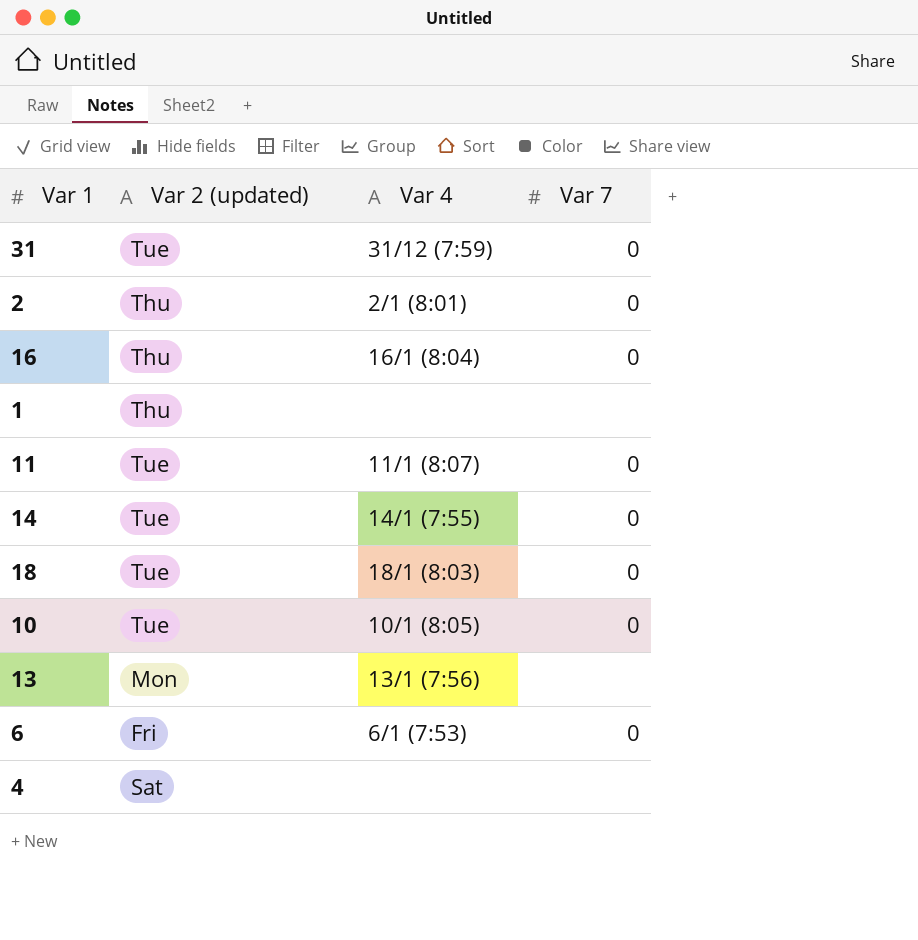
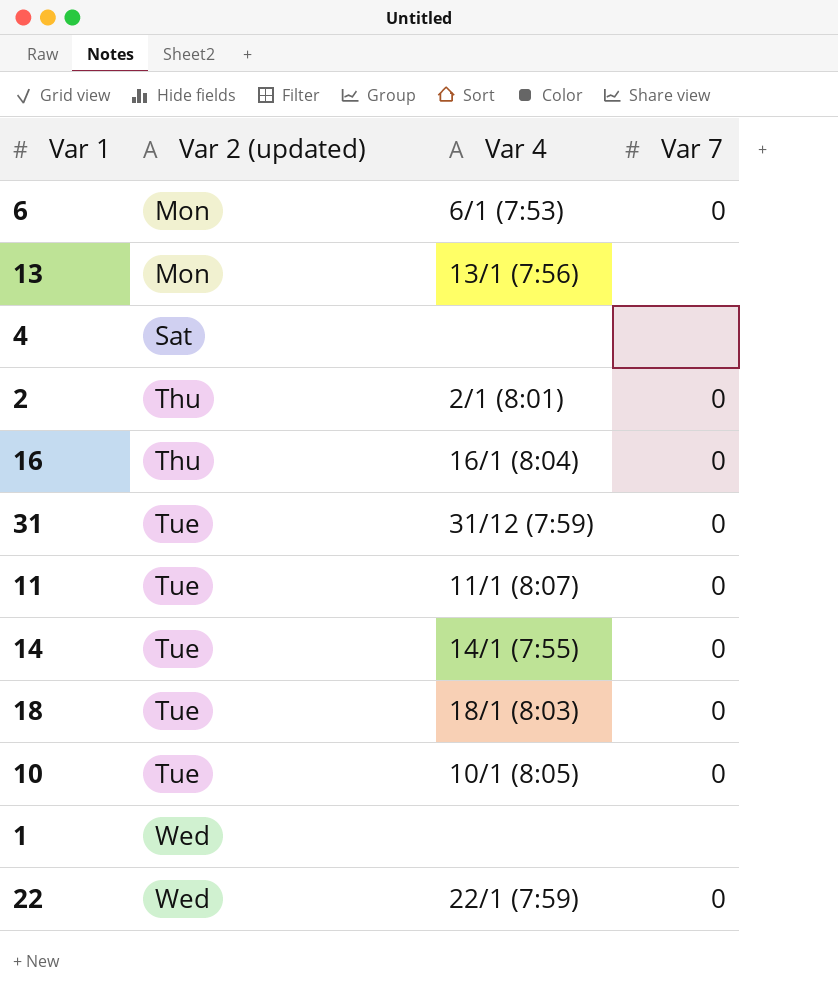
row order: none -> Var 2 (updated) ascending
6 | Var 2 (updated): Fri -> Mon
1 | Var 2 (updated): Thu -> Wed
row 22: none -> Wed | 22/1 (7:59) | 0

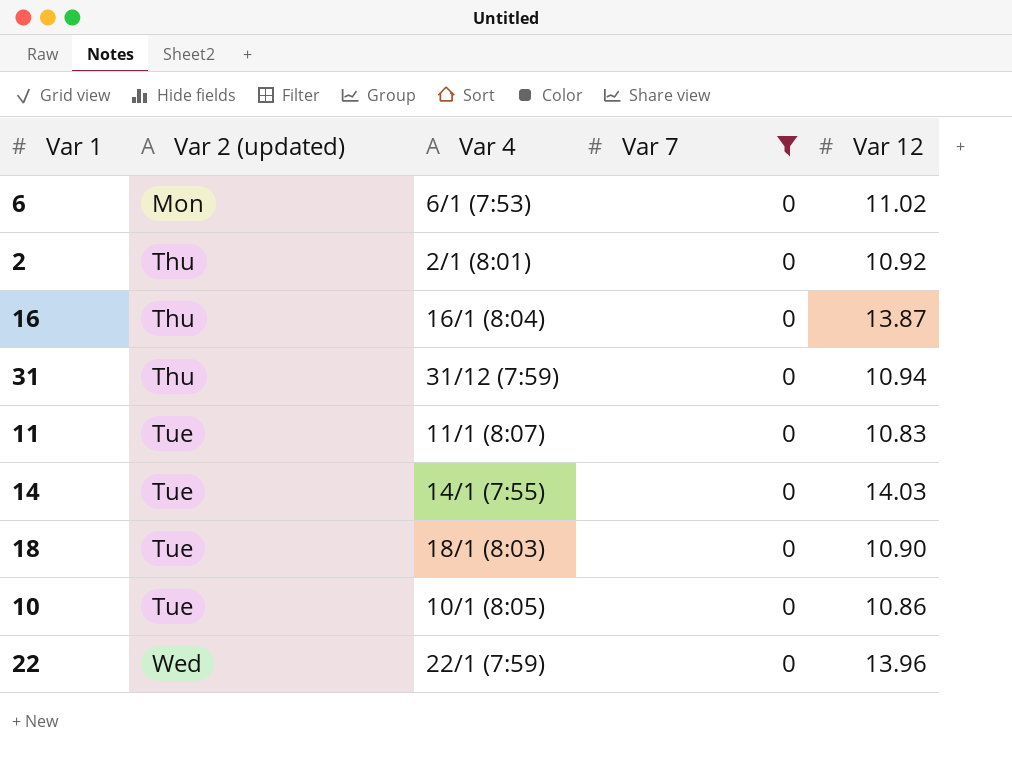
filter: none -> Var 7 = 0
column Var 12 | position: none -> 5
31 | Var 2 (updated): Tue -> Thu

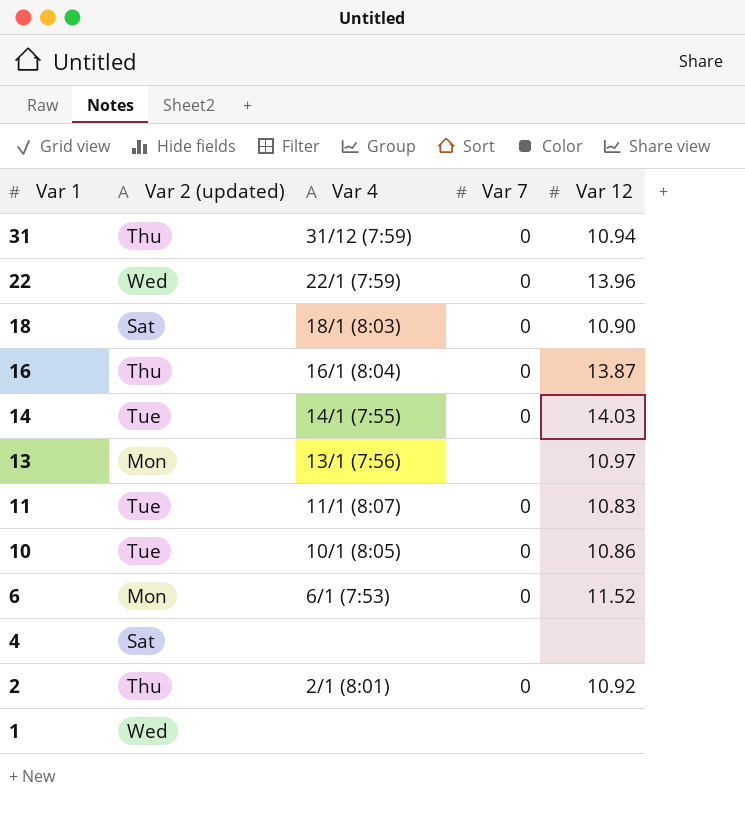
filter: Var 7 = 0 -> none
row order: Var 2 (updated) ascending -> Var 1 descending
18 | Var 2 (updated): Tue -> Sat
6 | Var 12: 11.02 -> 11.52

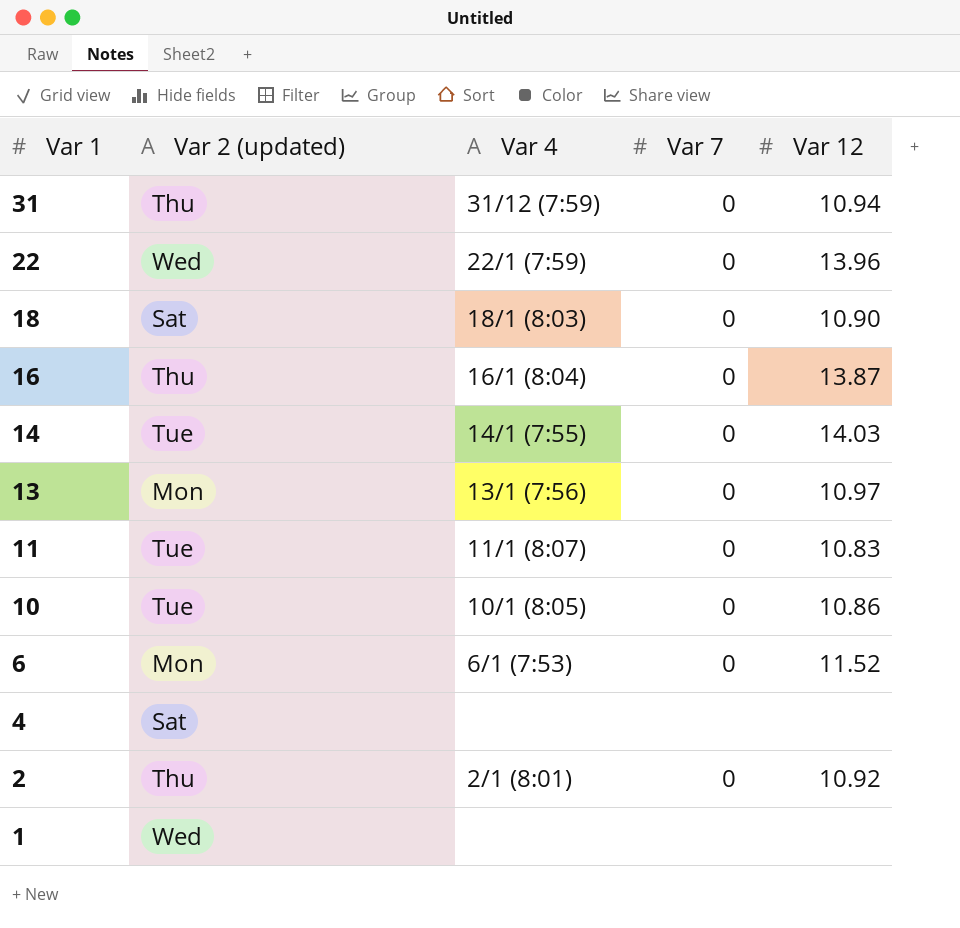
13 | Var 7: none -> 0

